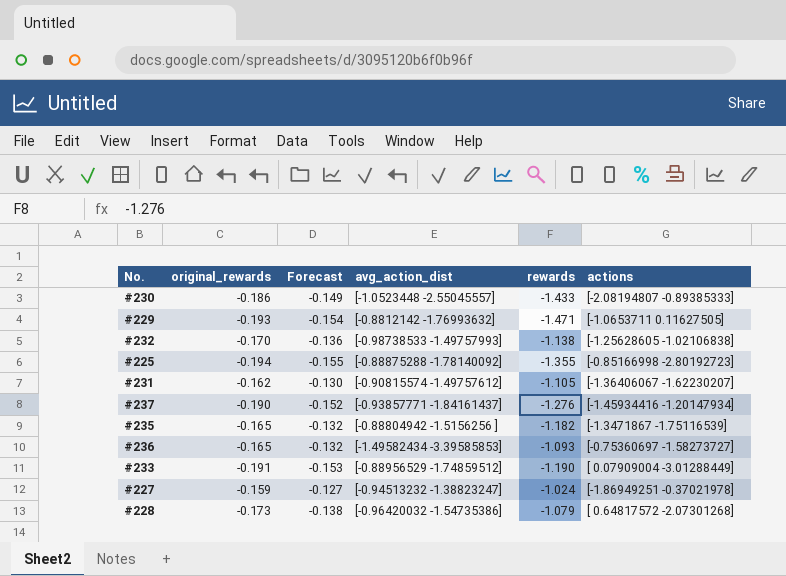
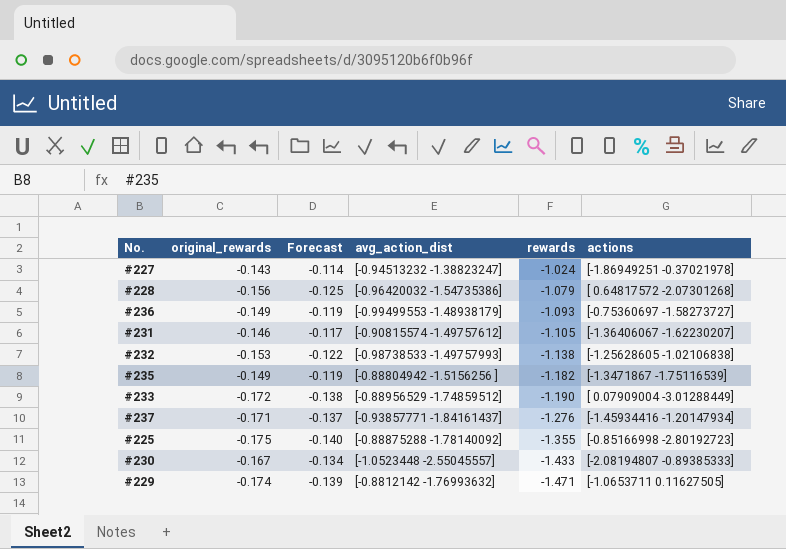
row order: none -> rewards descending
#227 | original_rewards: -0.159 -> -0.143
#227 | Forecast: -0.127 -> -0.114
#228 | original_rewards: -0.173 -> -0.156
#228 | Forecast: -0.138 -> -0.125
#236 | original_rewards: -0.165 -> -0.149
#236 | Forecast: -0.132 -> -0.119
#236 | avg_action_dist: [-1.49582434 -3.39585853] -> [-0.99499553 -1.48938179]
#231 | original_rewards: -0.162 -> -0.146
#231 | Forecast: -0.130 -> -0.117
#232 | original_rewards: -0.170 -> -0.153
#232 | Forecast: -0.136 -> -0.122
#235 | original_rewards: -0.165 -> -0.149
#235 | Forecast: -0.132 -> -0.119
#233 | original_rewards: -0.191 -> -0.172
#233 | Forecast: -0.153 -> -0.138
#237 | original_rewards: -0.190 -> -0.171
#237 | Forecast: -0.152 -> -0.137
#225 | original_rewards: -0.194 -> -0.175
#225 | Forecast: -0.155 -> -0.140
#230 | original_rewards: -0.186 -> -0.167
#230 | Forecast: -0.149 -> -0.134
#229 | original_rewards: -0.193 -> -0.174
#229 | Forecast: -0.154 -> -0.139

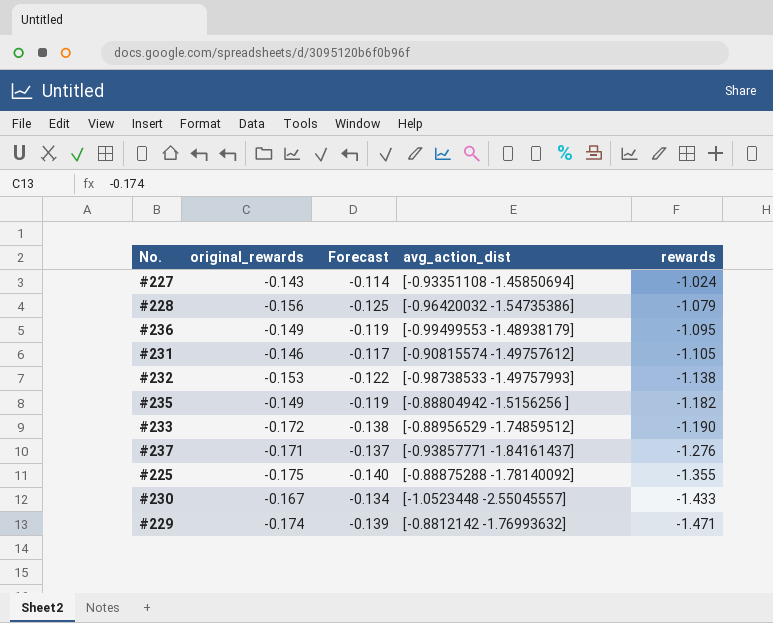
column actions | position: 6 -> none
#227 | avg_action_dist: [-0.94513232 -1.38823247] -> [-0.93351108 -1.45850694]
#236 | rewards: -1.093 -> -1.095

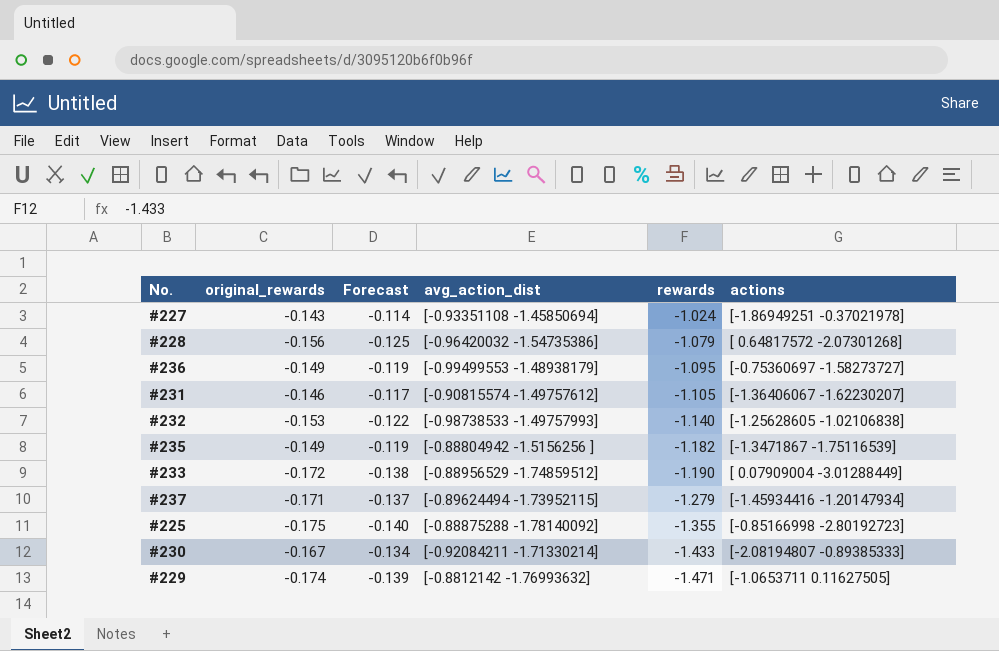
column actions | position: none -> 6
#232 | rewards: -1.138 -> -1.140
#237 | avg_action_dist: [-0.93857771 -1.84161437] -> [-0.89624494 -1.73952115]
#237 | rewards: -1.276 -> -1.279
#230 | avg_action_dist: [-1.0523448 -2.55045557] -> [-0.92084211 -1.71330214]

